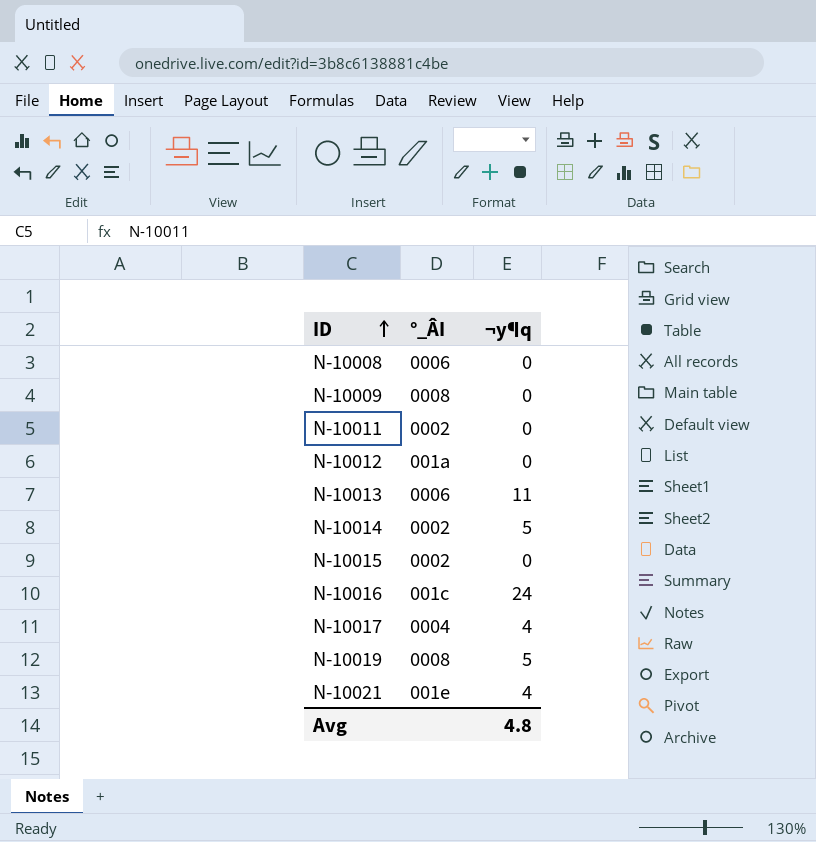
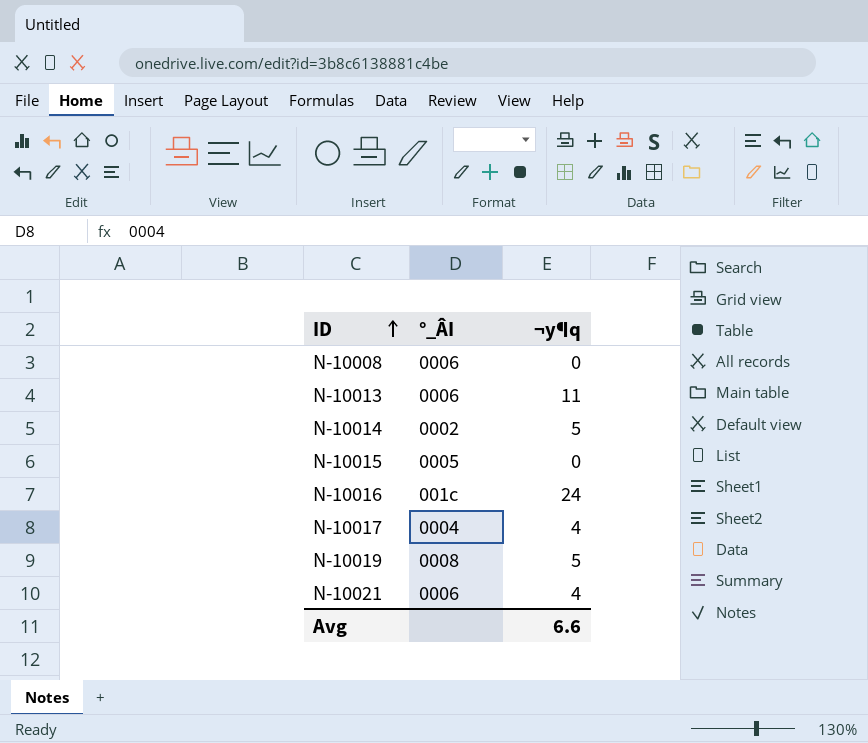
row N-10009: 0008 | 0 -> none
row N-10011: 0002 | 0 -> none
row N-10012: 001a | 0 -> none
N-10015 | °_ÂI: 0002 -> 0005
N-10021 | °_ÂI: 001e -> 0006
Avg | ¬y¶q: 4.8 -> 6.6

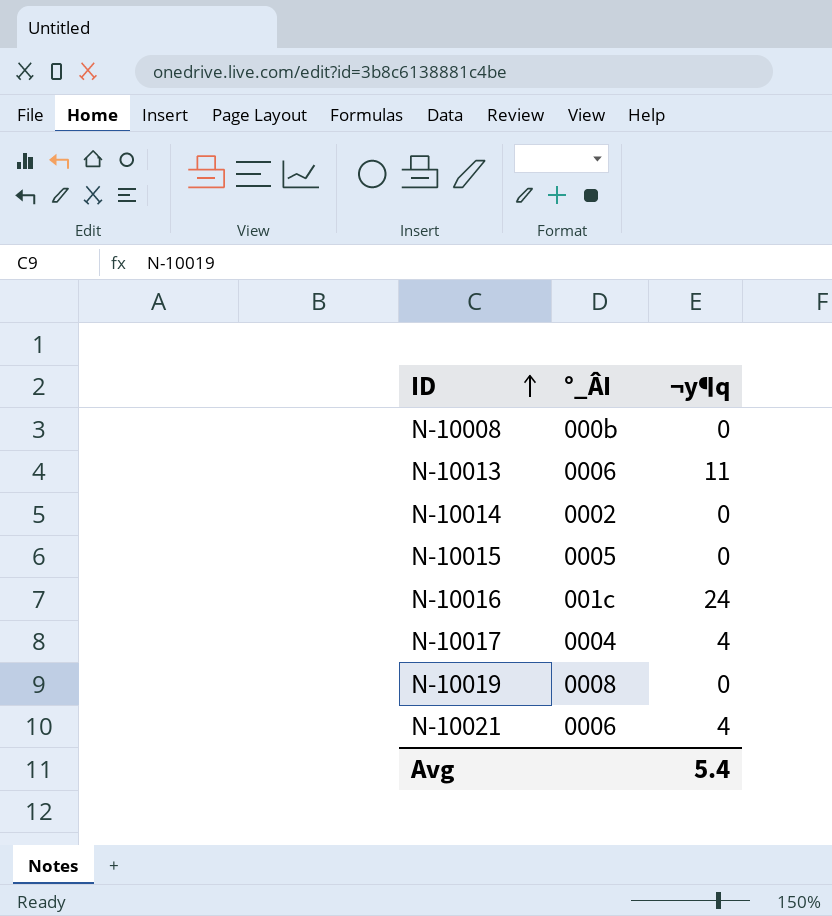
N-10008 | °_ÂI: 0006 -> 000b
N-10014 | ¬y¶q: 5 -> 0
N-10019 | ¬y¶q: 5 -> 0
Avg | ¬y¶q: 6.6 -> 5.4

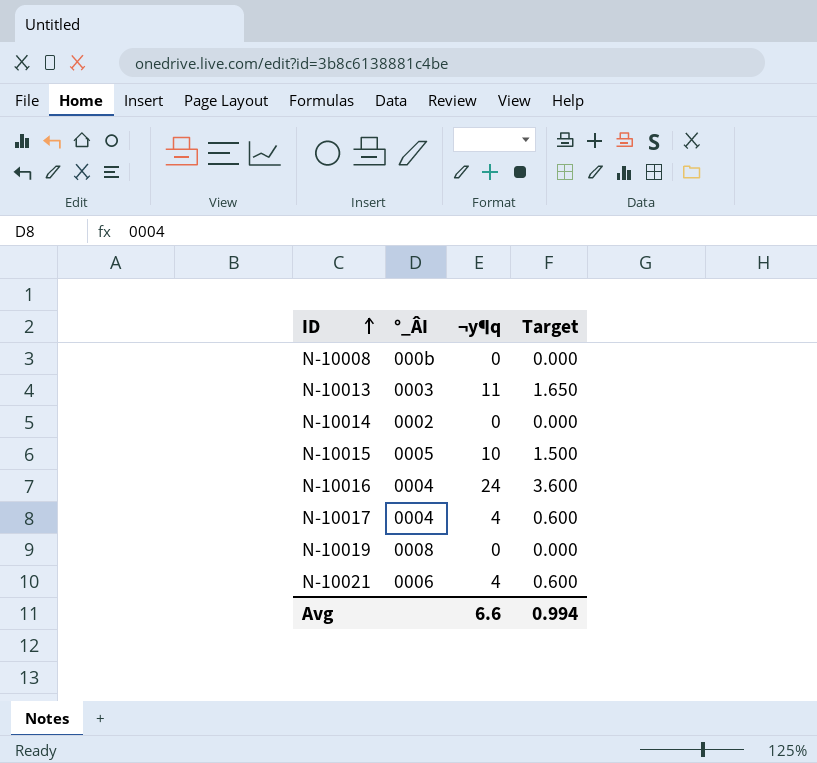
column Target | formula: none -> [¬y¶q] * 0.15
N-10013 | °_ÂI: 0006 -> 0003
N-10015 | ¬y¶q: 0 -> 10
N-10016 | °_ÂI: 001c -> 0004
Avg | ¬y¶q: 5.4 -> 6.6

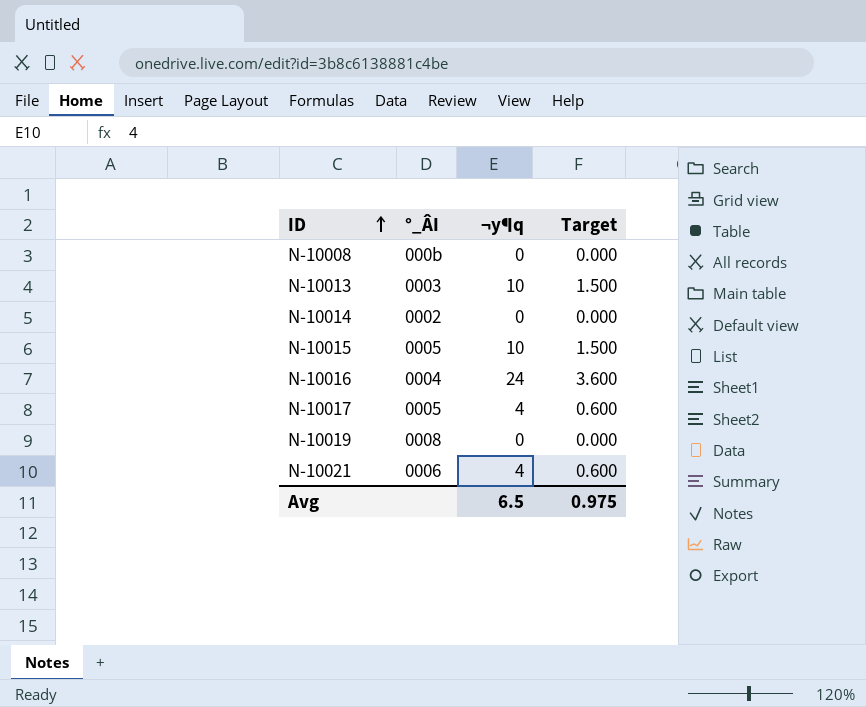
N-10013 | ¬y¶q: 11 -> 10
N-10013 | Target: 1.650 -> 1.500
N-10017 | °_ÂI: 0004 -> 0005
Avg | ¬y¶q: 6.6 -> 6.5
Avg | Target: 0.994 -> 0.975

